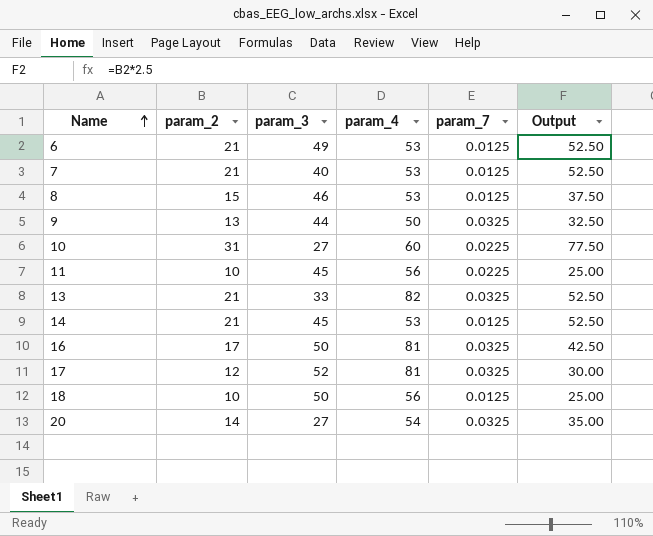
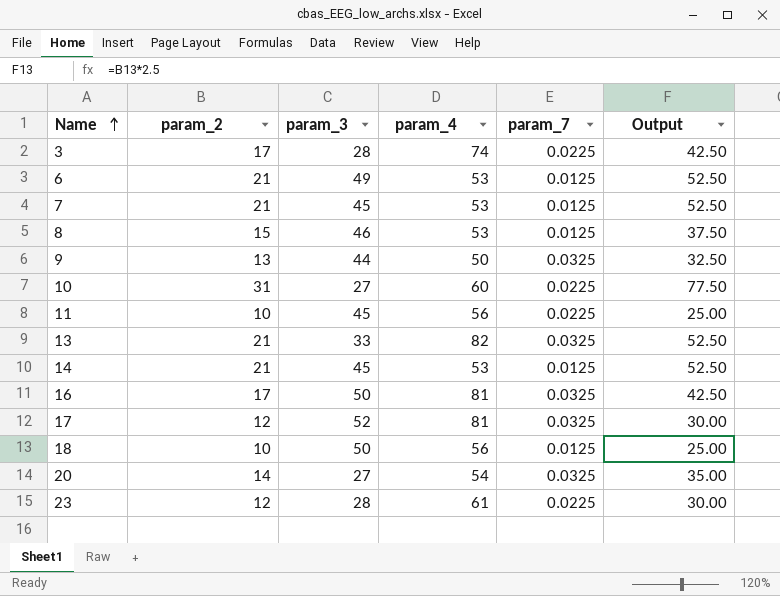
row 3: none -> 17 | 28 | 74 | 0.0225 | 42.50
7 | param_3: 40 -> 45
row 23: none -> 12 | 28 | 61 | 0.0225 | 30.00

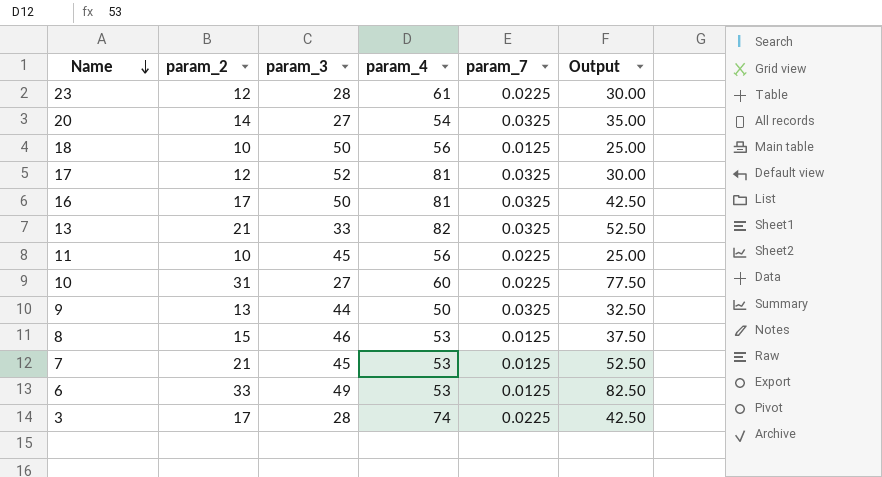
row order: Name ascending -> Name descending
row 14: 21 | 45 | 53 | 0.0125 | 52.50 -> none
6 | param_2: 21 -> 33
6 | Output: 52.50 -> 82.50

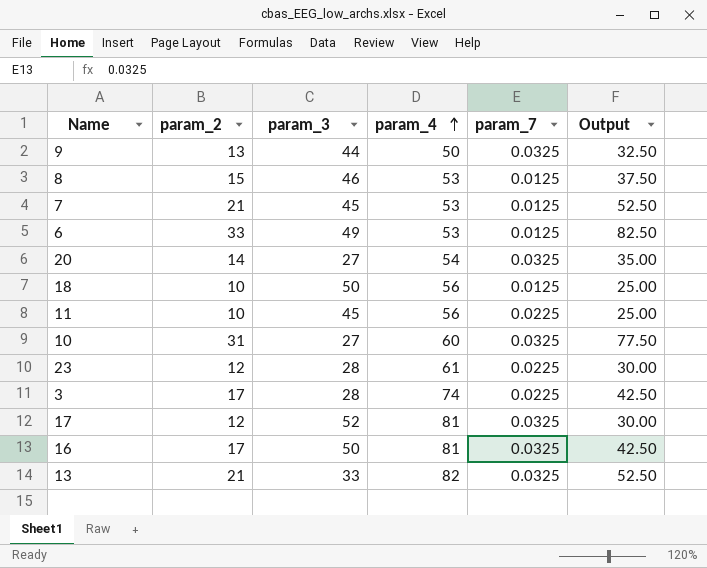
row order: Name descending -> param_4 ascending
10 | param_7: 0.0225 -> 0.0325

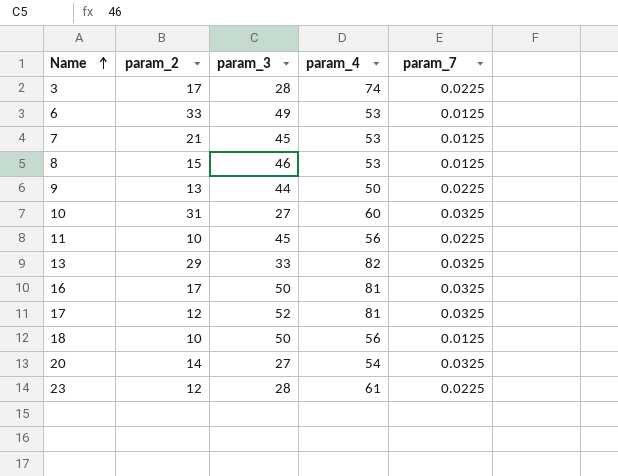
row order: param_4 ascending -> Name ascending
column Output | formula: [param_2] * 2.5 -> none
9 | param_7: 0.0325 -> 0.0225
13 | param_2: 21 -> 29

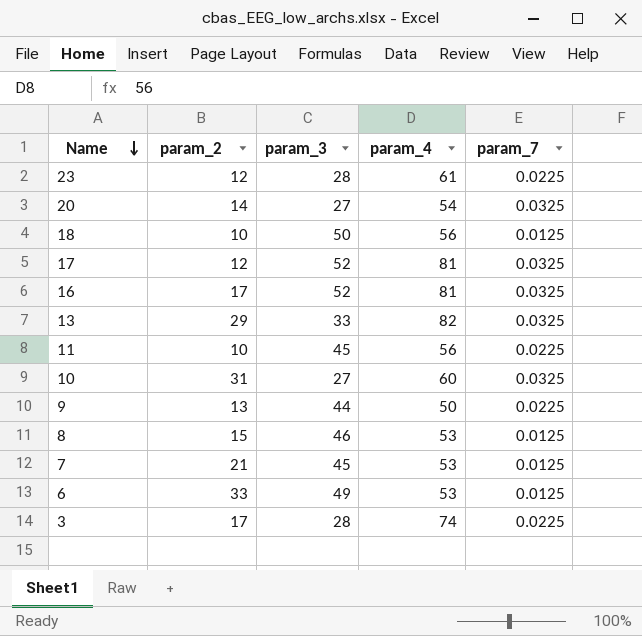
row order: Name ascending -> Name descending
16 | param_3: 50 -> 52

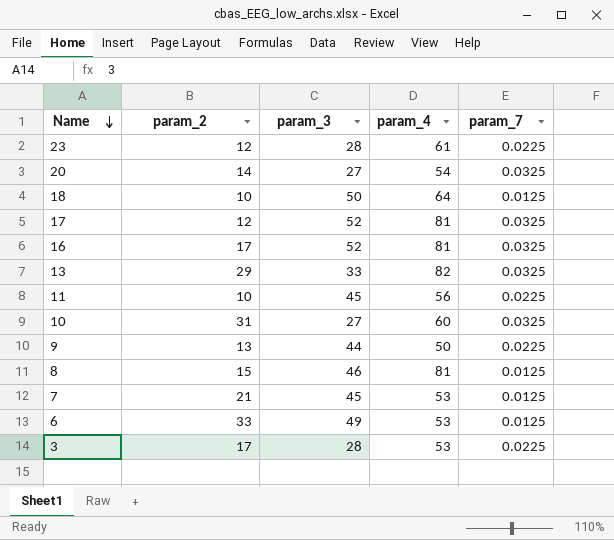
18 | param_4: 56 -> 64
8 | param_4: 53 -> 81
3 | param_4: 74 -> 53

